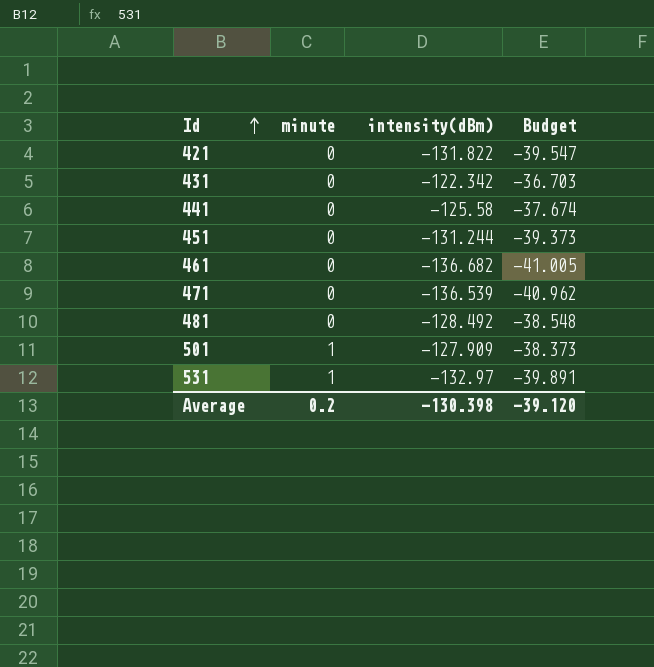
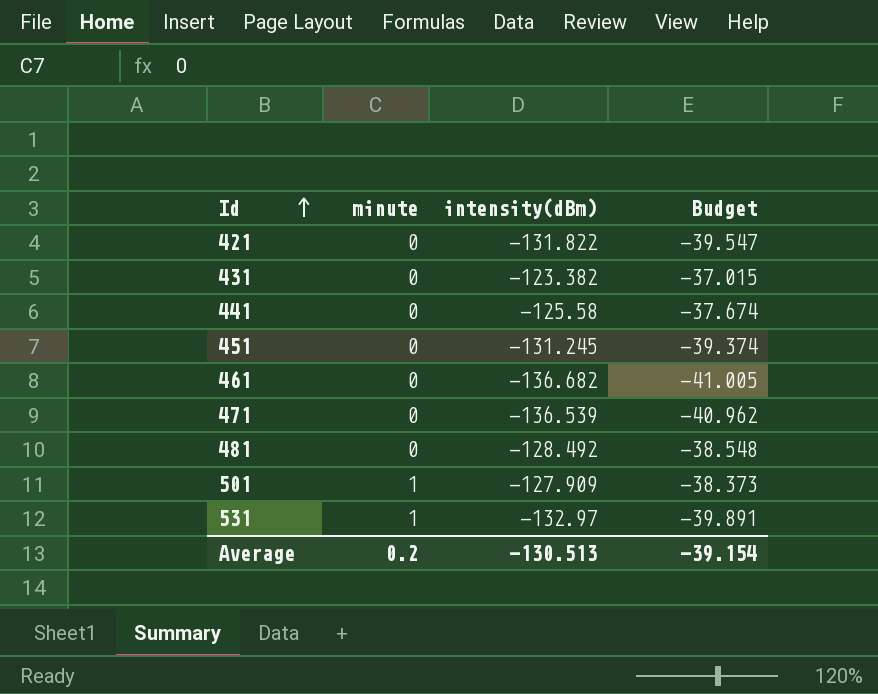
431 | intensity(dBm): -122.342 -> -123.382
431 | Budget: -36.703 -> -37.015
451 | intensity(dBm): -131.244 -> -131.245
451 | Budget: -39.373 -> -39.374
Average | intensity(dBm): -130.398 -> -130.513
Average | Budget: -39.120 -> -39.154

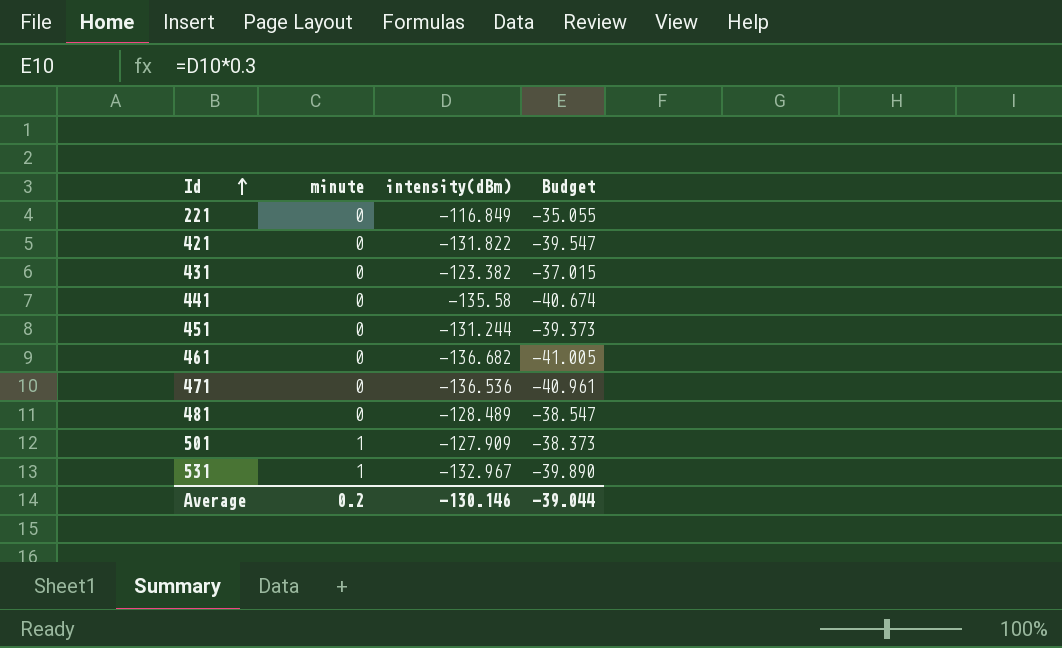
row 221: none -> 0 | -116.849 | -35.055
441 | intensity(dBm): -125.58 -> -135.58
441 | Budget: -37.674 -> -40.674
451 | intensity(dBm): -131.245 -> -131.244
451 | Budget: -39.374 -> -39.373
471 | intensity(dBm): -136.539 -> -136.536
471 | Budget: -40.962 -> -40.961
481 | intensity(dBm): -128.492 -> -128.489
481 | Budget: -38.548 -> -38.547
531 | intensity(dBm): -132.97 -> -132.967
531 | Budget: -39.891 -> -39.890
Average | intensity(dBm): -130.513 -> -130.146
Average | Budget: -39.154 -> -39.044

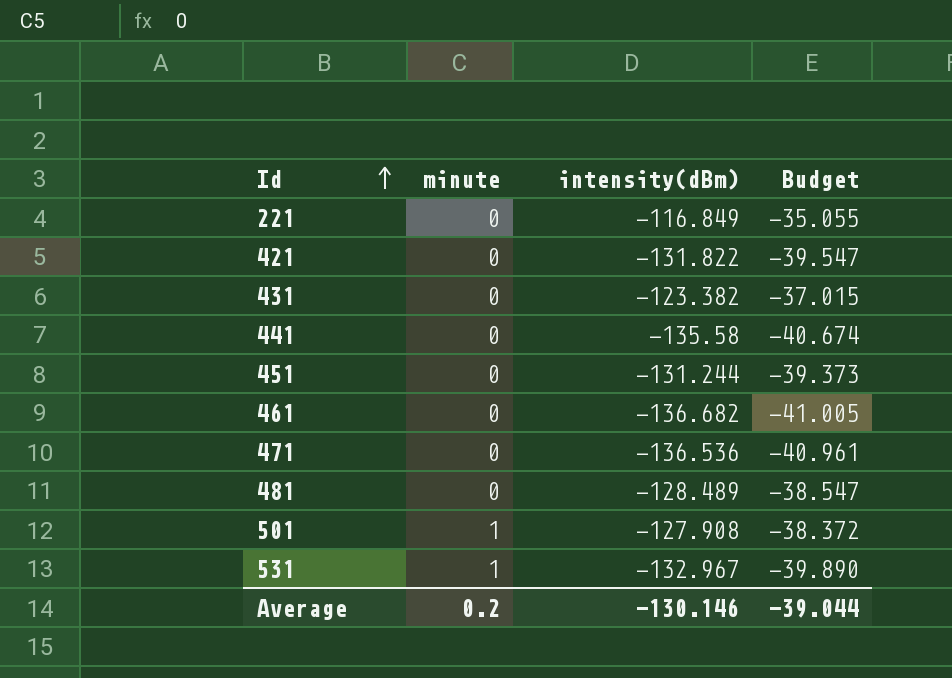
501 | intensity(dBm): -127.909 -> -127.908
501 | Budget: -38.373 -> -38.372

